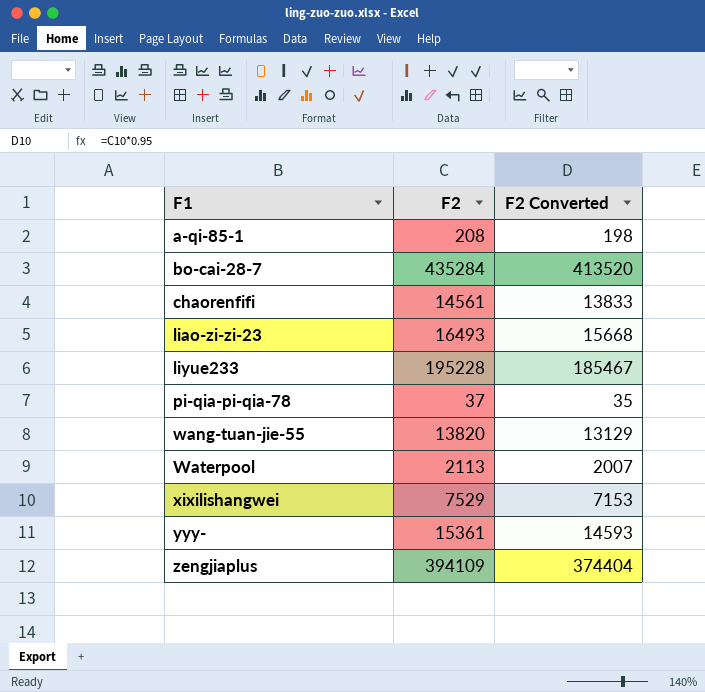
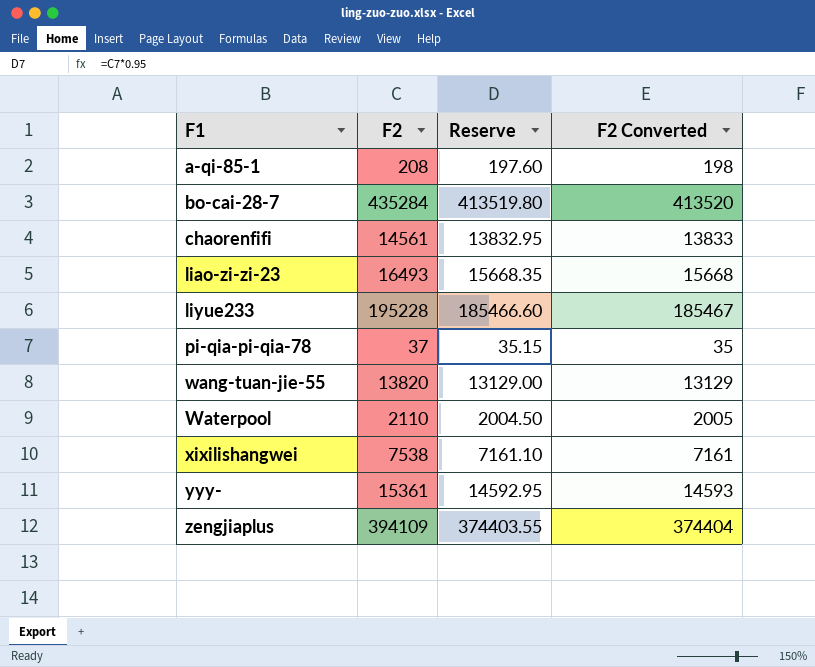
column Reserve | formula: none -> [F2] * 0.95
Waterpool | F2: 2113 -> 2110
Waterpool | F2 Converted: 2007 -> 2005
xixilishangwei | F2: 7529 -> 7538
xixilishangwei | F2 Converted: 7153 -> 7161

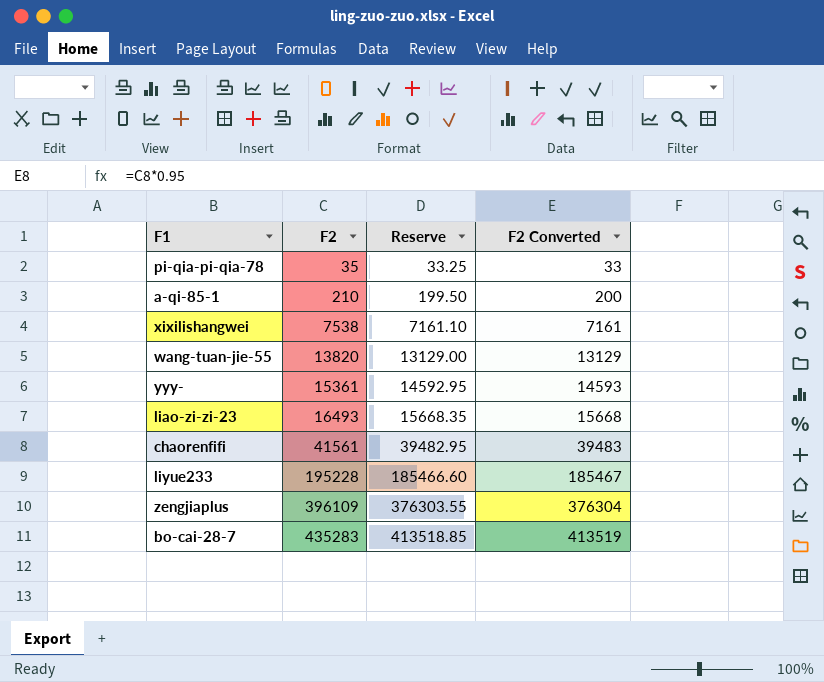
row order: F1 ascending -> F2 ascending
row Waterpool: 2110 | 2004.50 | 2005 -> none
pi-qia-pi-qia-78 | F2: 37 -> 35
pi-qia-pi-qia-78 | Reserve: 35.15 -> 33.25
pi-qia-pi-qia-78 | F2 Converted: 35 -> 33
a-qi-85-1 | F2: 208 -> 210
a-qi-85-1 | Reserve: 197.60 -> 199.50
a-qi-85-1 | F2 Converted: 198 -> 200
chaorenfifi | F2: 14561 -> 41561
chaorenfifi | Reserve: 13832.95 -> 39482.95
chaorenfifi | F2 Converted: 13833 -> 39483
zengjiaplus | F2: 394109 -> 396109
zengjiaplus | Reserve: 374403.55 -> 376303.55
zengjiaplus | F2 Converted: 374404 -> 376304
bo-cai-28-7 | F2: 435284 -> 435283
bo-cai-28-7 | Reserve: 413519.80 -> 413518.85
bo-cai-28-7 | F2 Converted: 413520 -> 413519

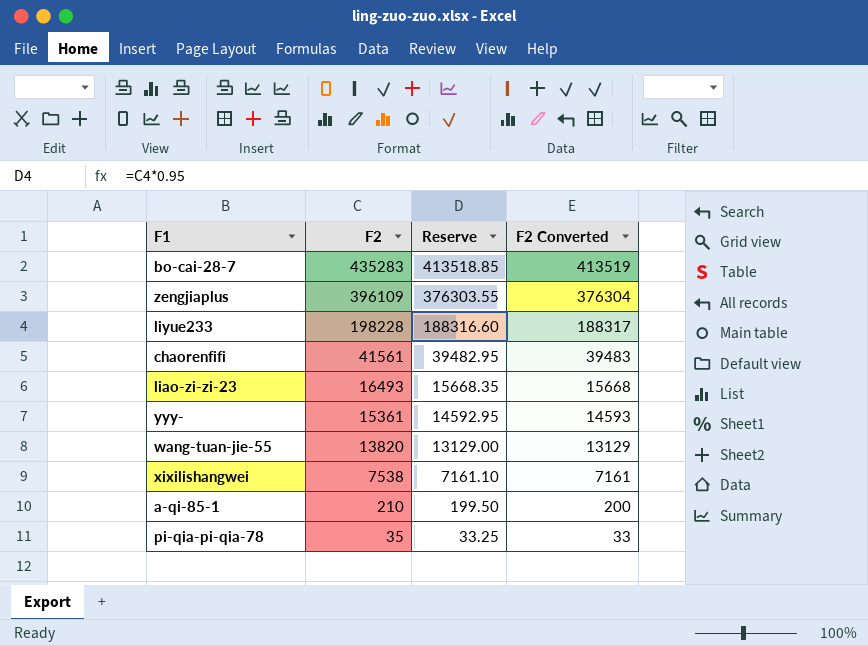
row order: F2 ascending -> F2 descending
liyue233 | F2: 195228 -> 198228
liyue233 | Reserve: 185466.60 -> 188316.60
liyue233 | F2 Converted: 185467 -> 188317

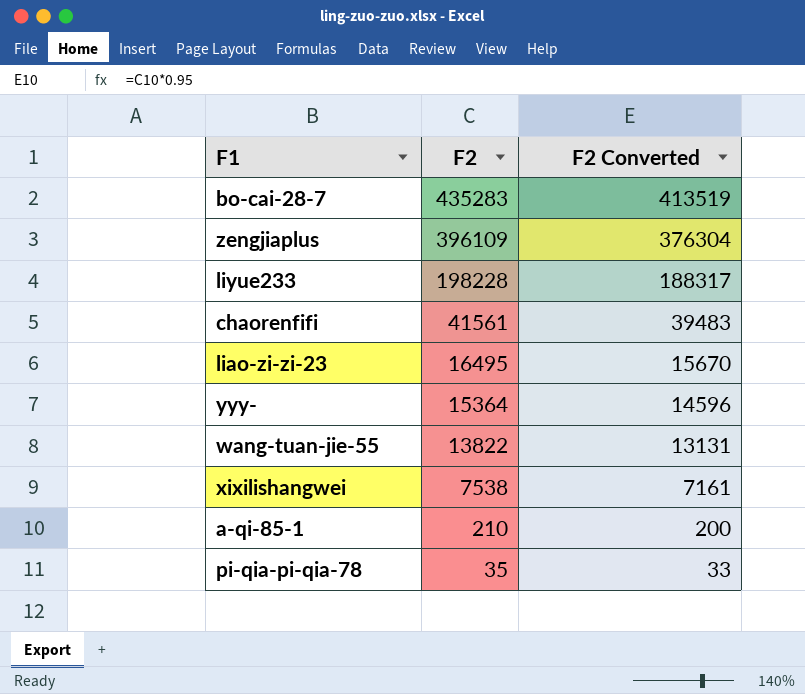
column Reserve | formula: [F2] * 0.95 -> none
liao-zi-zi-23 | F2: 16493 -> 16495
liao-zi-zi-23 | F2 Converted: 15668 -> 15670
yyy- | F2: 15361 -> 15364
yyy- | F2 Converted: 14593 -> 14596
wang-tuan-jie-55 | F2: 13820 -> 13822
wang-tuan-jie-55 | F2 Converted: 13129 -> 13131

